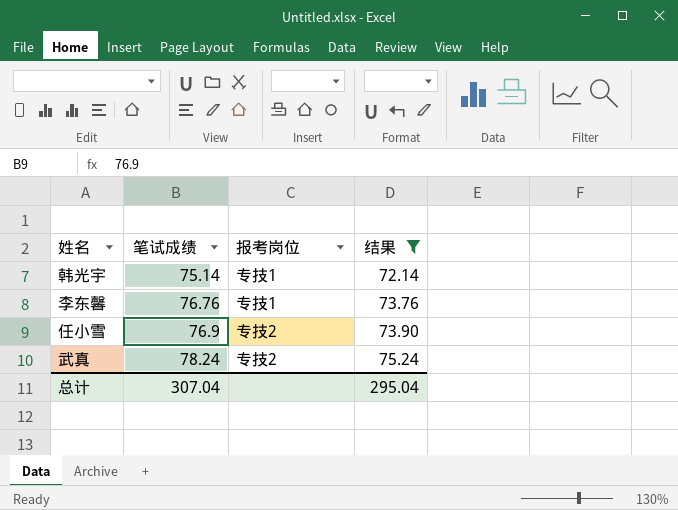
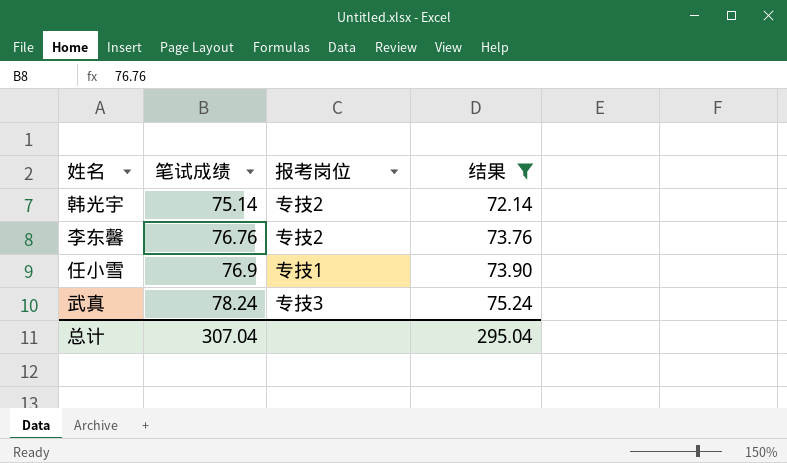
韩光宇 | 报考岗位: 专技1 -> 专技2
李东馨 | 报考岗位: 专技1 -> 专技2
任小雪 | 报考岗位: 专技2 -> 专技1
武真 | 报考岗位: 专技2 -> 专技3

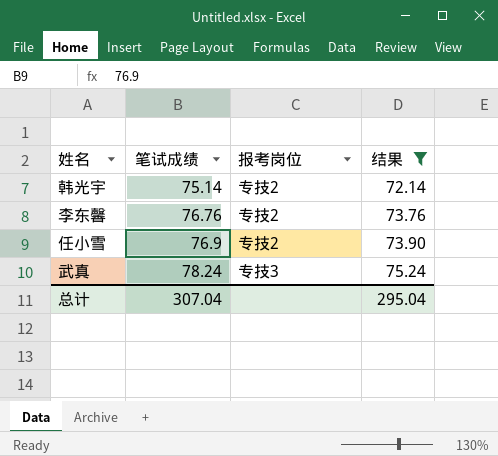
任小雪 | 报考岗位: 专技1 -> 专技2

